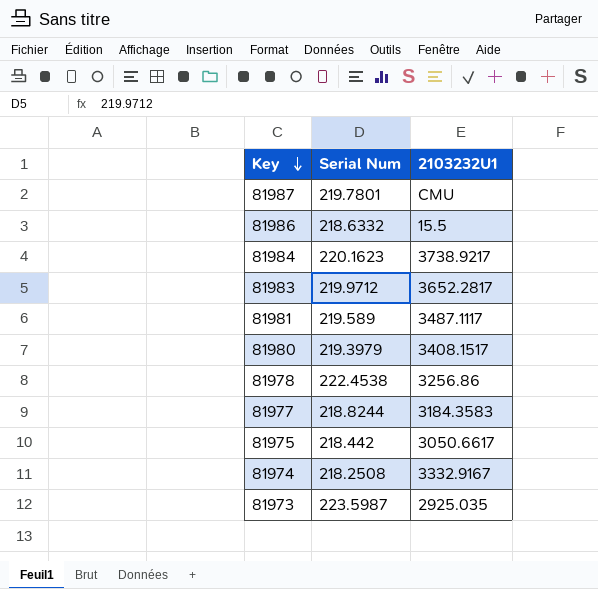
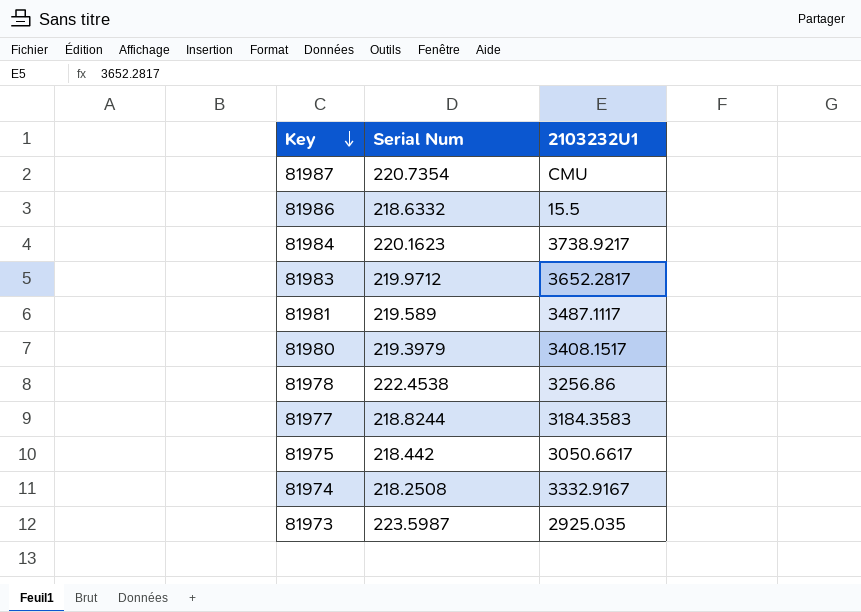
81987 | Serial Num: 219.7801 -> 220.7354

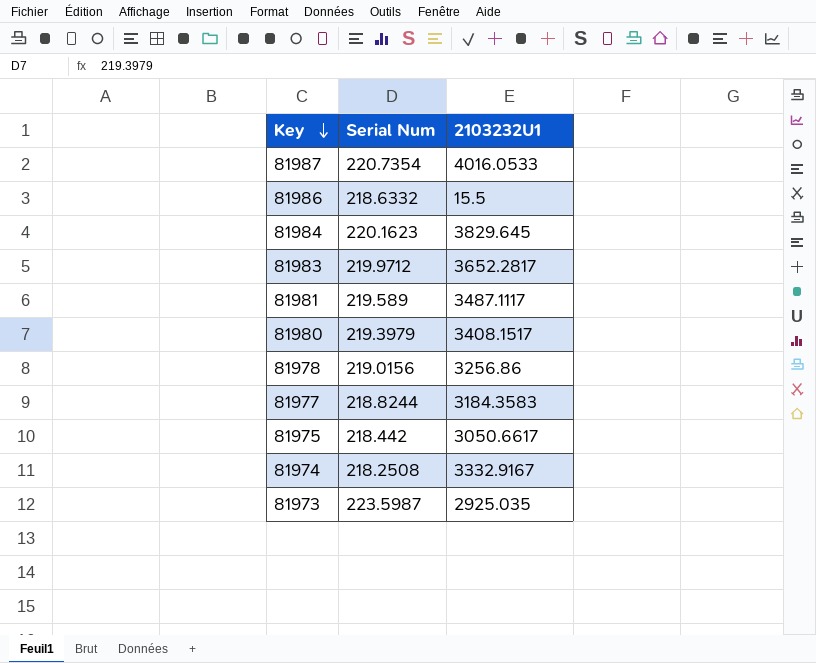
81987 | 2103232U1: CMU -> 4016.0533
81984 | 2103232U1: 3738.9217 -> 3829.645
81978 | Serial Num: 222.4538 -> 219.0156

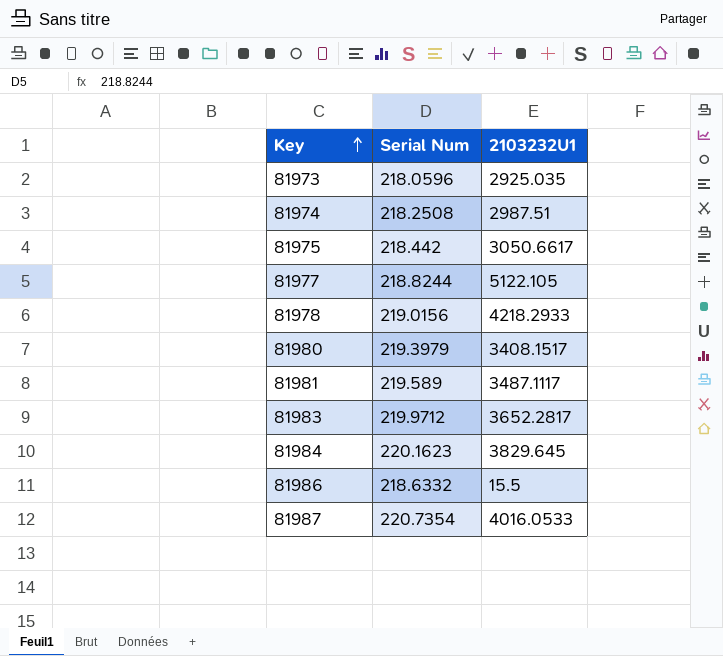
row order: Key descending -> Key ascending
81973 | Serial Num: 223.5987 -> 218.0596
81974 | 2103232U1: 3332.9167 -> 2987.51
81977 | 2103232U1: 3184.3583 -> 5122.105
81978 | 2103232U1: 3256.86 -> 4218.2933

